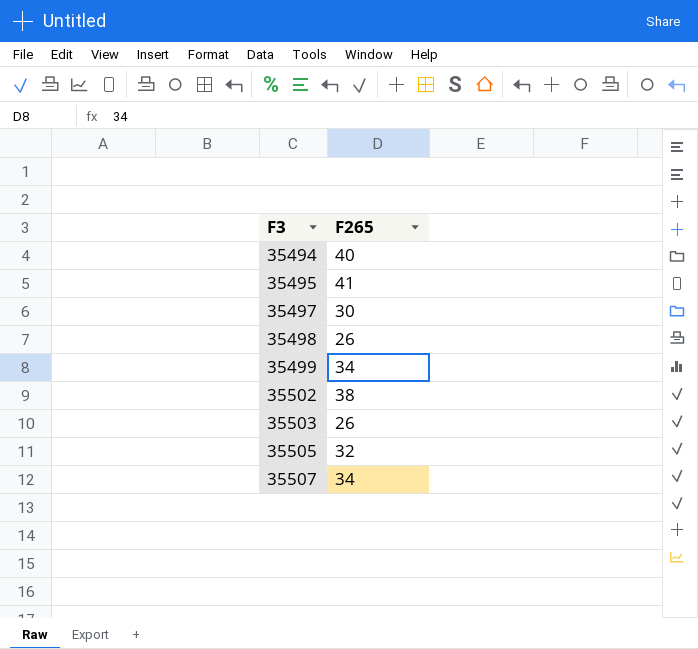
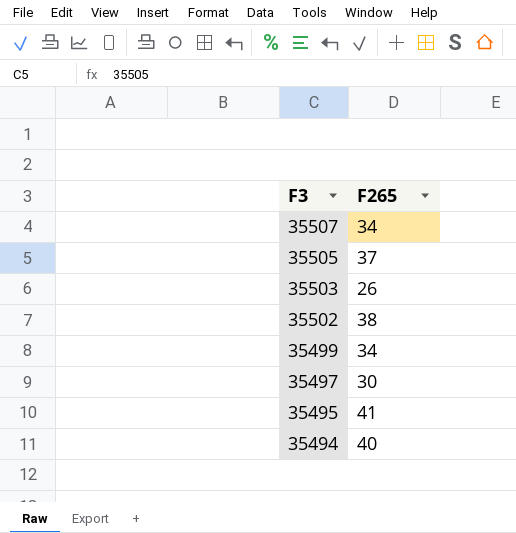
row order: F3 ascending -> F3 descending
row 35498: 26 -> none
35505 | F265: 32 -> 37

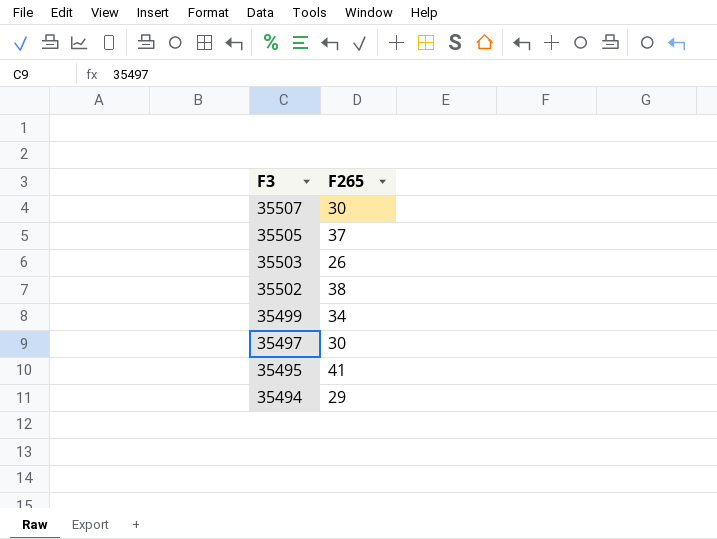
35507 | F265: 34 -> 30
35494 | F265: 40 -> 29

